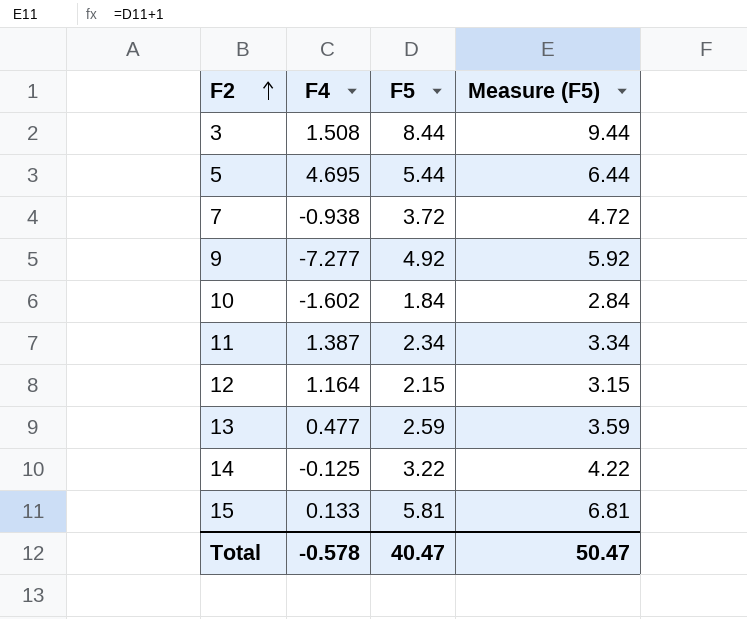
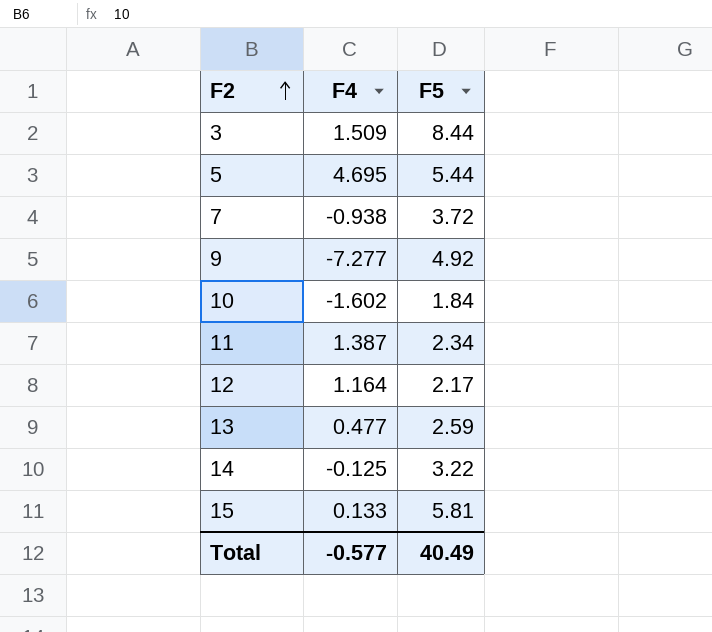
column Measure (F5) | formula: [F5] + 1 -> none
3 | F4: 1.508 -> 1.509
12 | F5: 2.15 -> 2.17
Total | F4: -0.578 -> -0.577
Total | F5: 40.47 -> 40.49

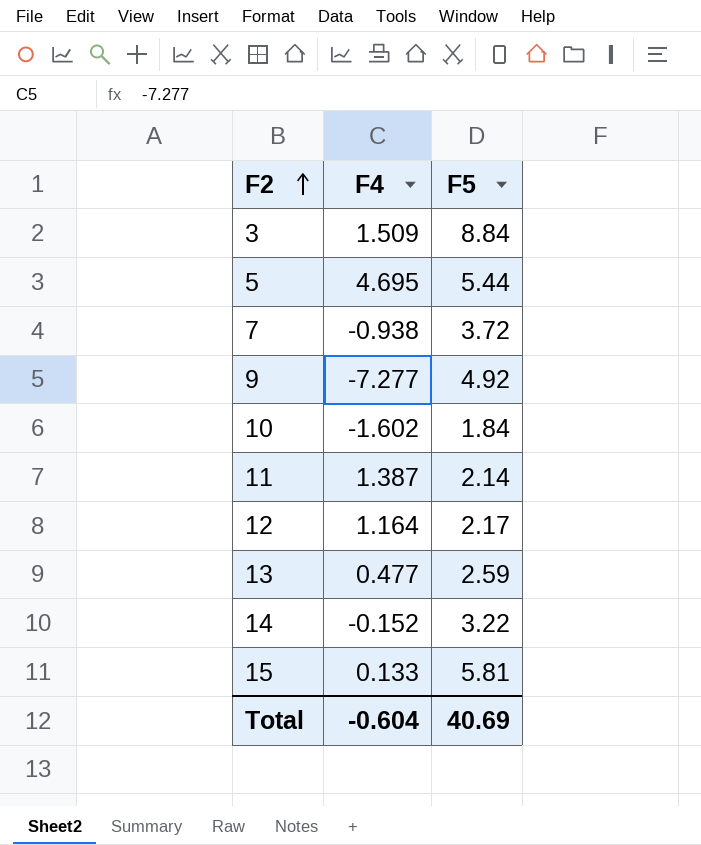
3 | F5: 8.44 -> 8.84
11 | F5: 2.34 -> 2.14
14 | F4: -0.125 -> -0.152
Total | F4: -0.577 -> -0.604
Total | F5: 40.49 -> 40.69

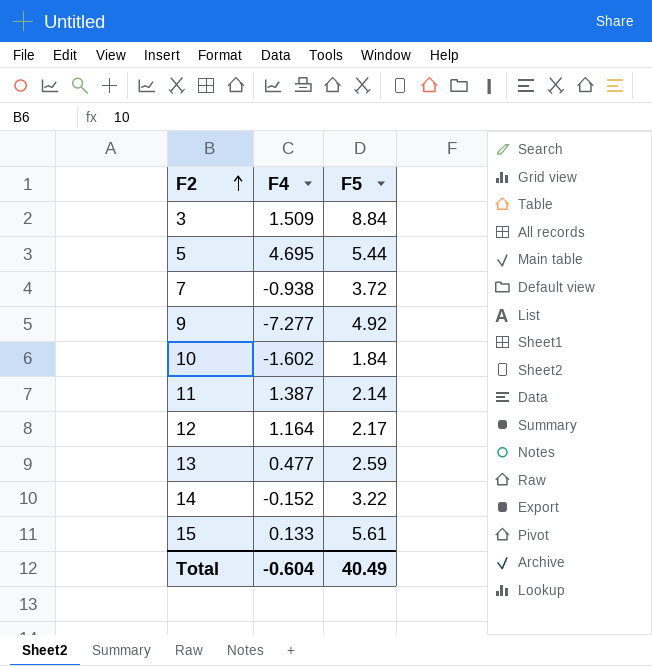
15 | F5: 5.81 -> 5.61
Total | F5: 40.69 -> 40.49

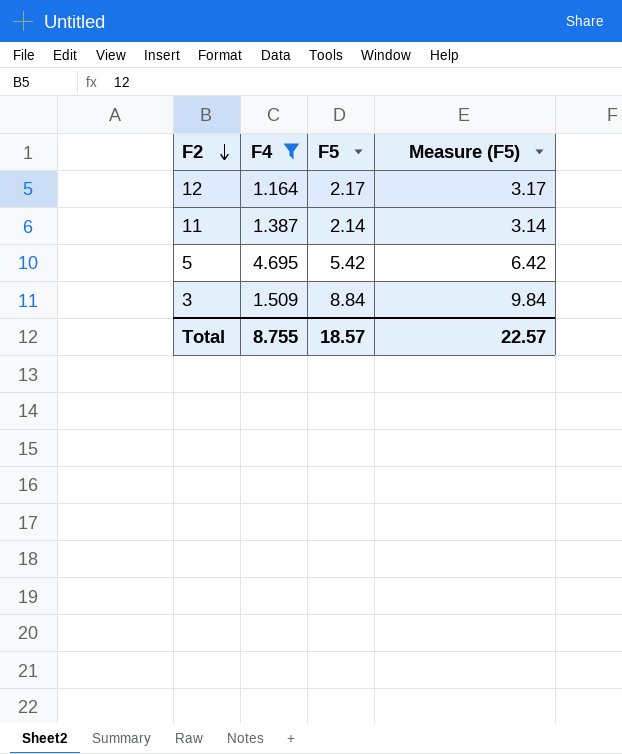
filter: none -> F4 >= 1.164
row order: F2 ascending -> F2 descending
column Measure (F5) | formula: none -> [F5] + 1
5 | F5: 5.44 -> 5.42
Total | F4: -0.604 -> 8.755
Total | F5: 40.49 -> 18.57

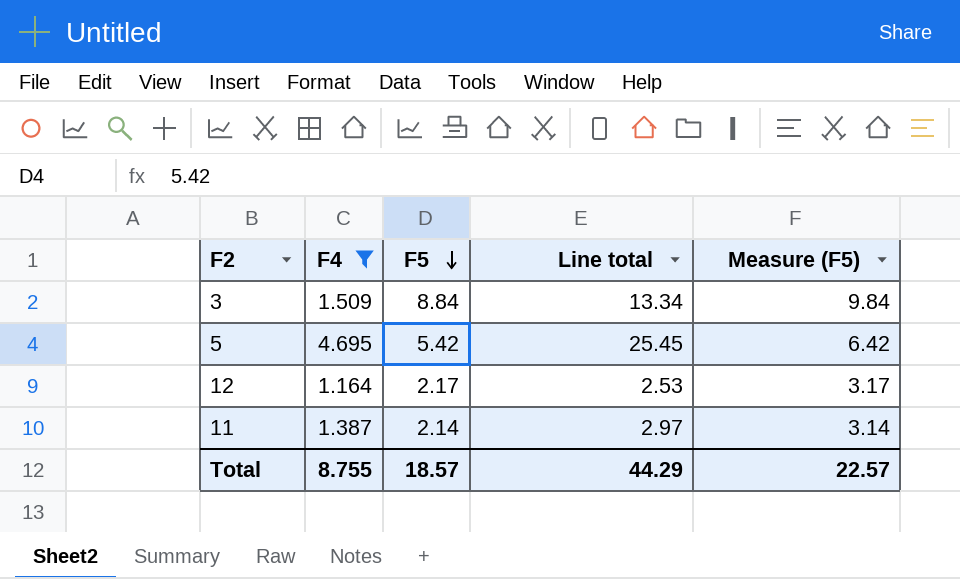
row order: F2 descending -> F5 descending
column Line total | formula: none -> [F4] * [F5]

